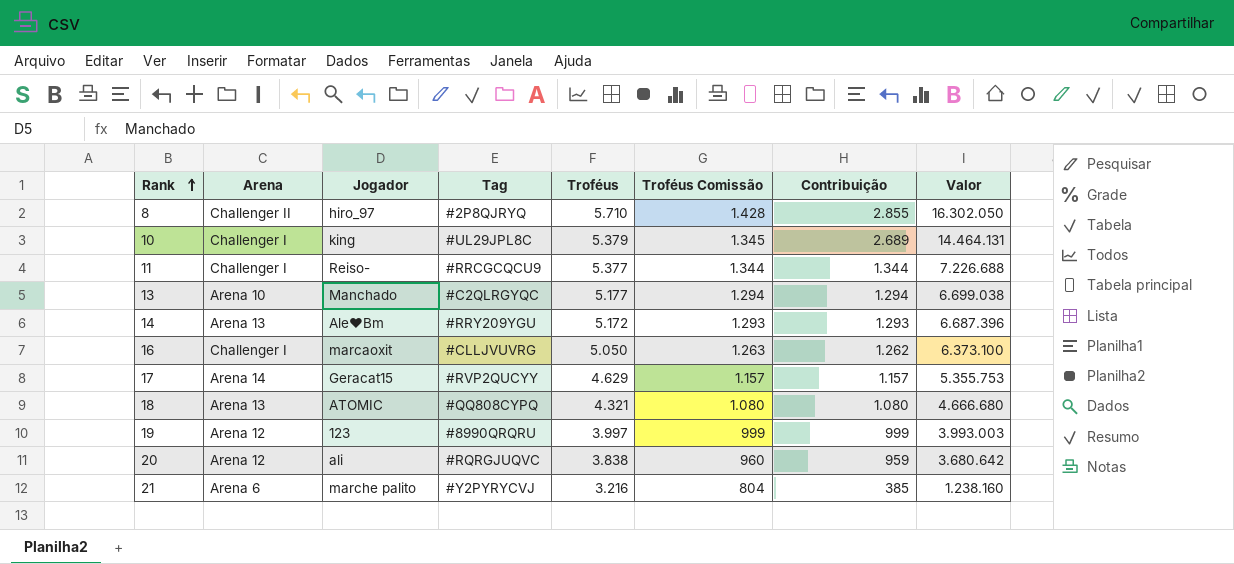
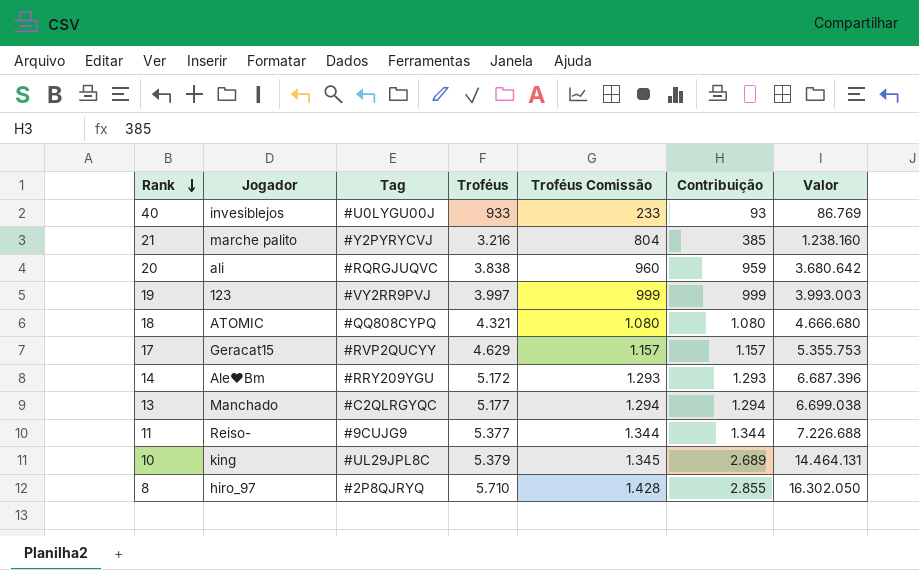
row order: Rank ascending -> Rank descending
column Arena | position: 2 -> none
row 16: Challenger I | marcaoxit | #CLLJVUVRG | 5.050 | 1.263 | 1.262 | 6.373.100 -> none
row 40: none -> invesiblejos | #U0LYGU00J | 933 | 233 | 93 | 86.769
19 | Tag: #8990QRQRU -> #VY2RR9PVJ
11 | Tag: #RRCGCQCU9 -> #9CUJG9

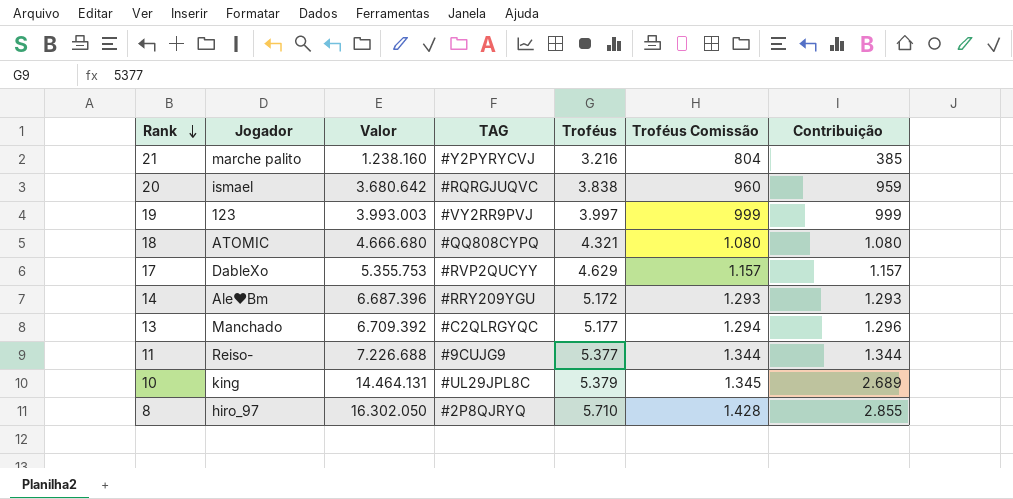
column Valor | position: 7 -> 3
column name: Tag -> TAG
row 40: invesiblejos | #U0LYGU00J | 933 | 233 | 93 | 86.769 -> none
20 | Jogador: ali -> ismael
17 | Jogador: Geracat15 -> DableXo
13 | Valor: 6.699.038 -> 6.709.392
13 | Contribuição: 1.294 -> 1.296

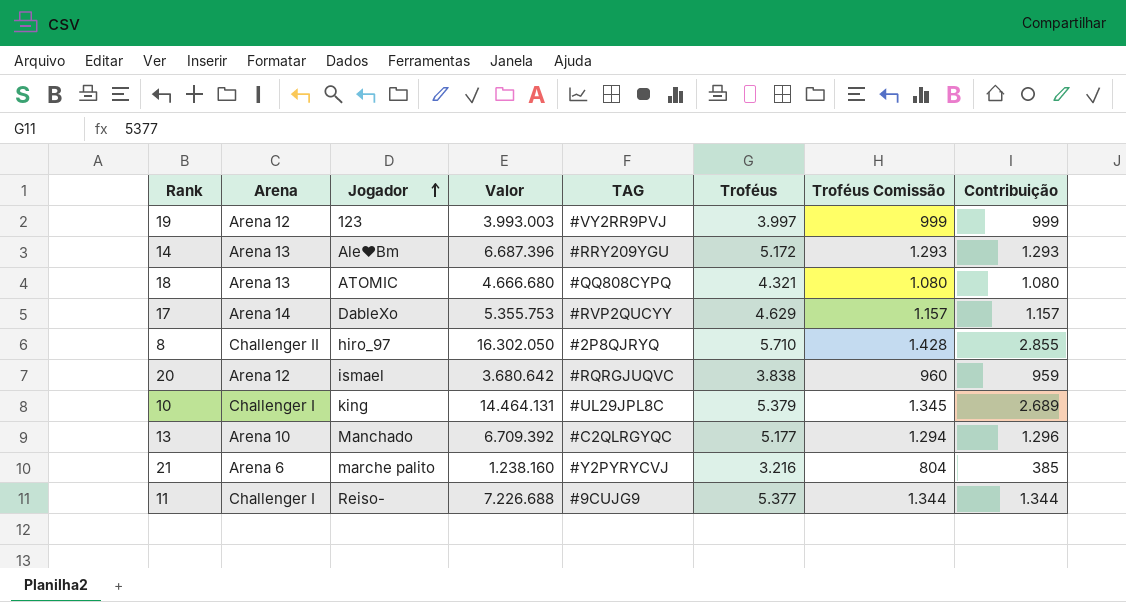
row order: Rank descending -> Jogador ascending
column Arena | position: none -> 2

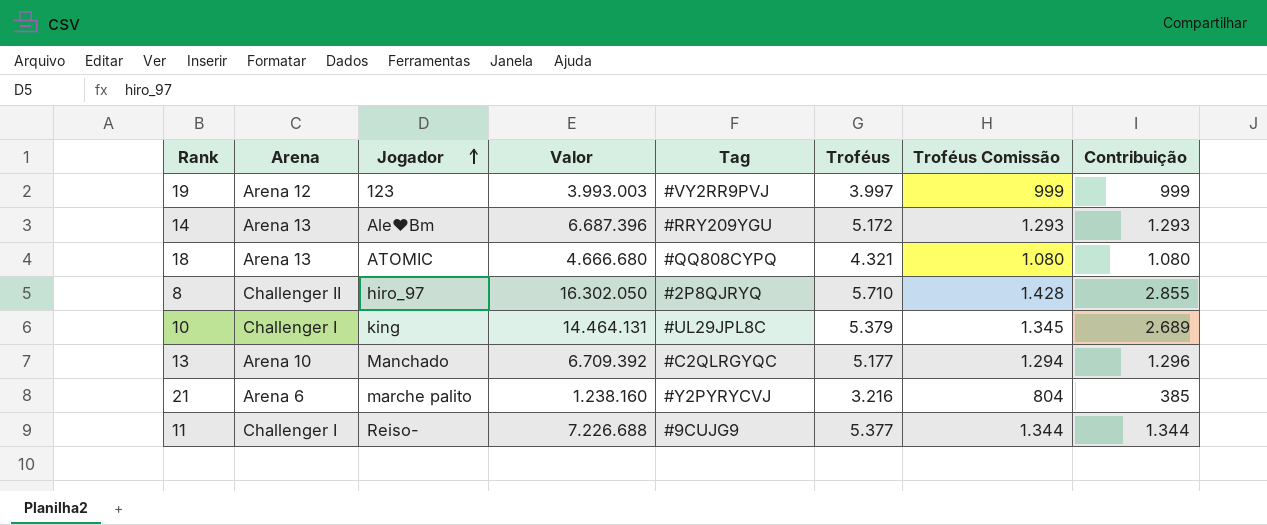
column name: TAG -> Tag
row 17: Arena 14 | DableXo | 5.355.753 | #RVP2QUCYY | 4.629 | 1.157 | 1.157 -> none
row 20: Arena 12 | ismael | 3.680.642 | #RQRGJUQVC | 3.838 | 960 | 959 -> none

